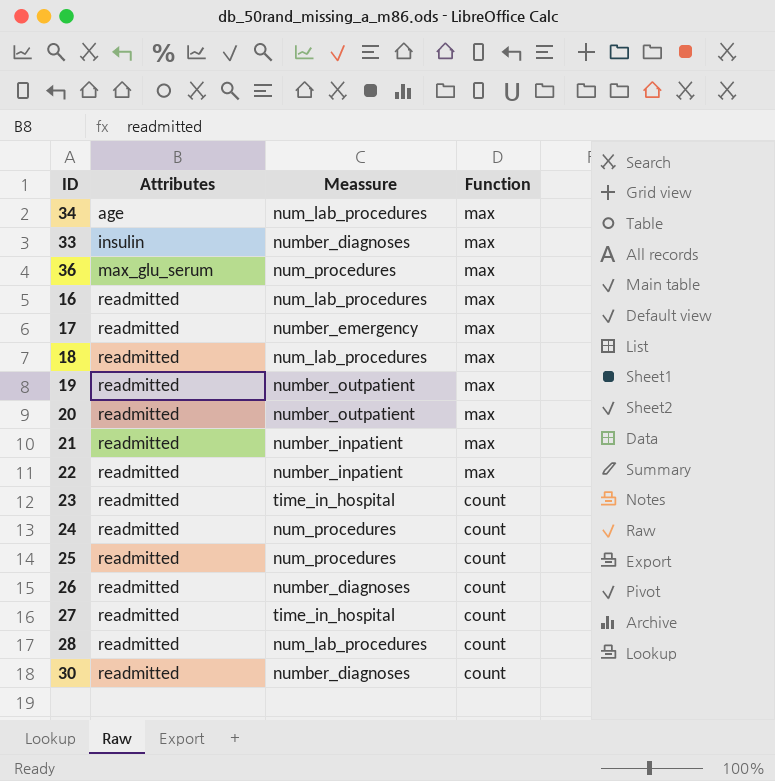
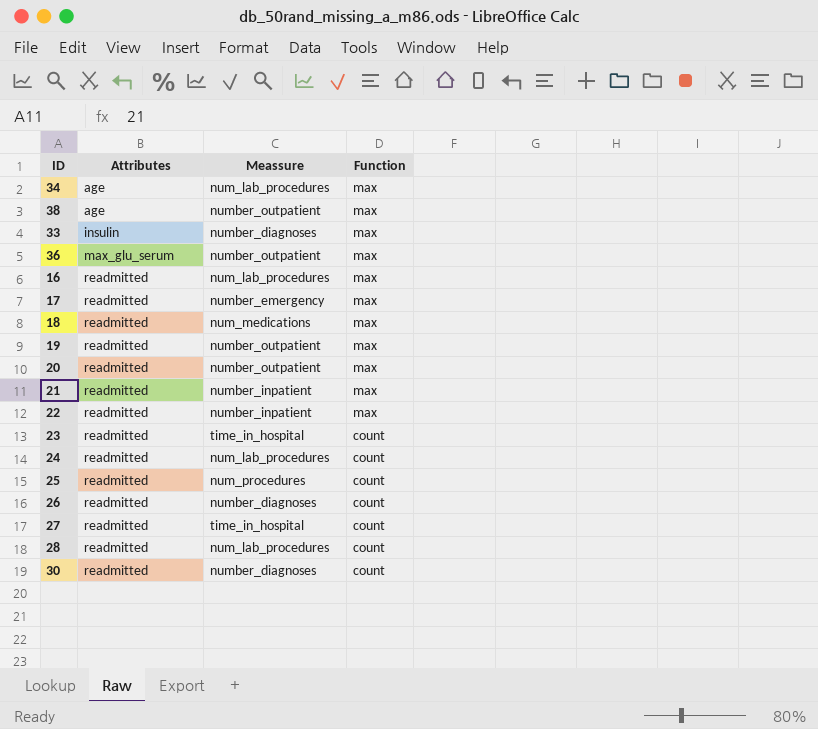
row 38: none -> age | number_outpatient | max
36 | Meassure: num_procedures -> number_outpatient
18 | Meassure: num_lab_procedures -> num_medications
24 | Meassure: num_procedures -> num_lab_procedures

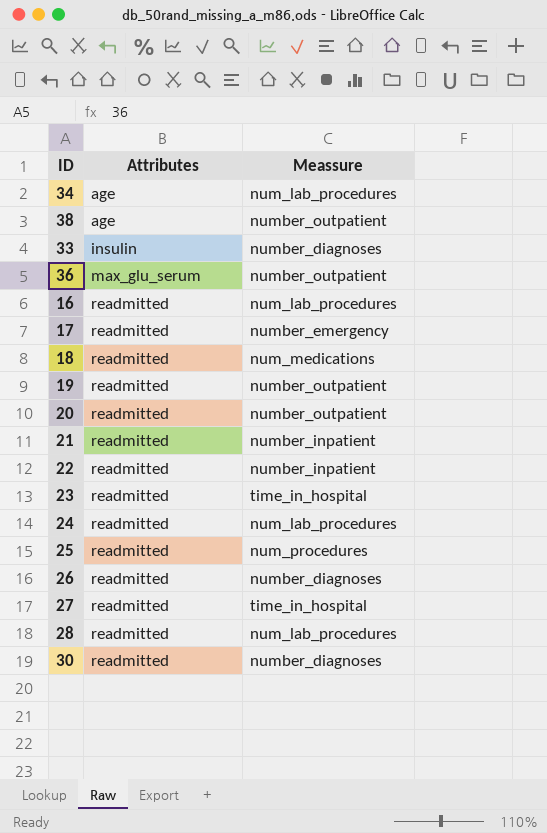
column Function | position: 4 -> none

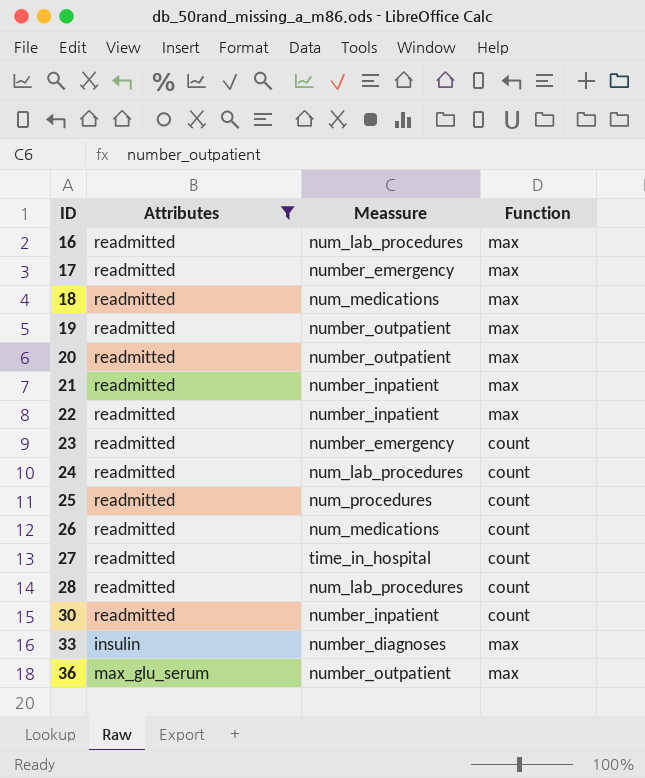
filter: none -> Attributes != age
row order: Attributes ascending -> ID ascending
column Function | position: none -> 4
23 | Meassure: time_in_hospital -> number_emergency
26 | Meassure: number_diagnoses -> num_medications
30 | Meassure: number_diagnoses -> number_inpatient

